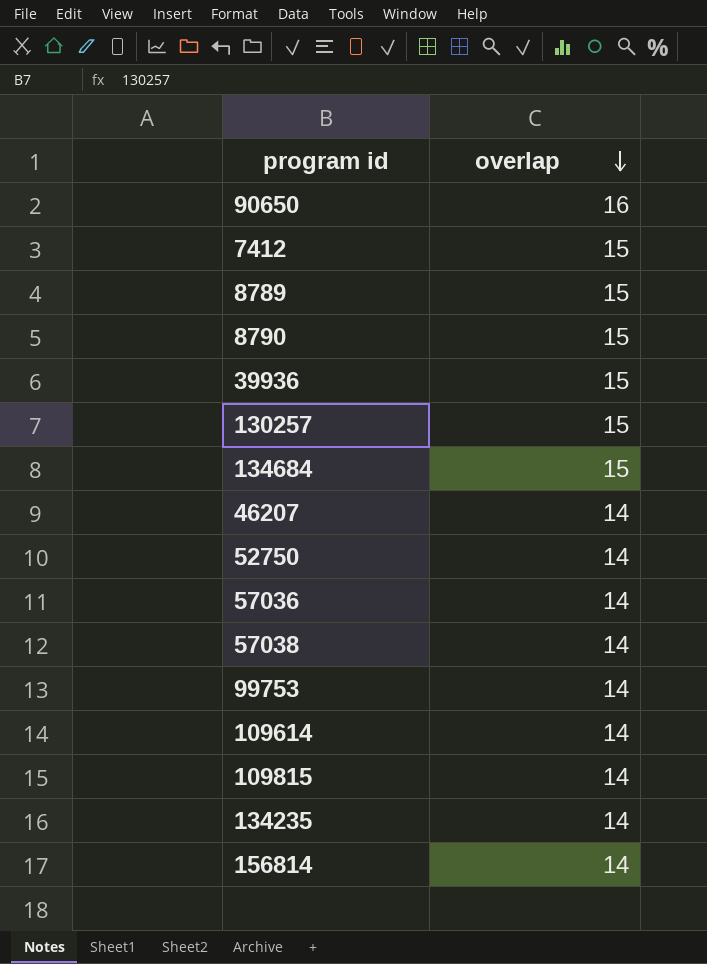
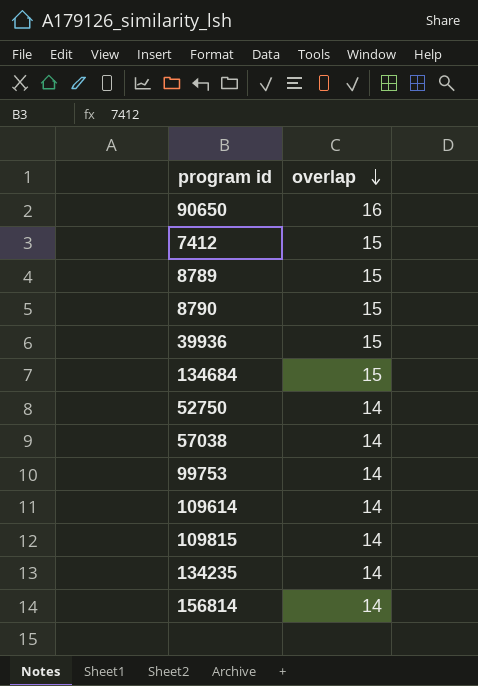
row 130257: 15 -> none
row 46207: 14 -> none
row 57036: 14 -> none

